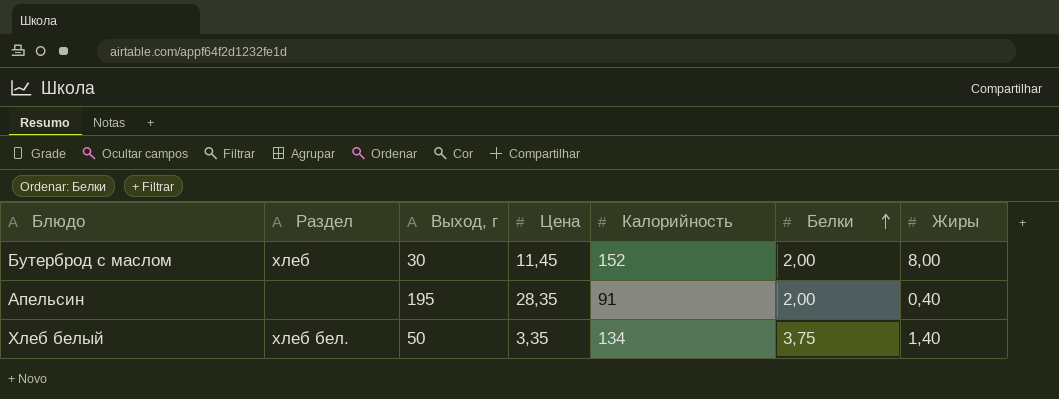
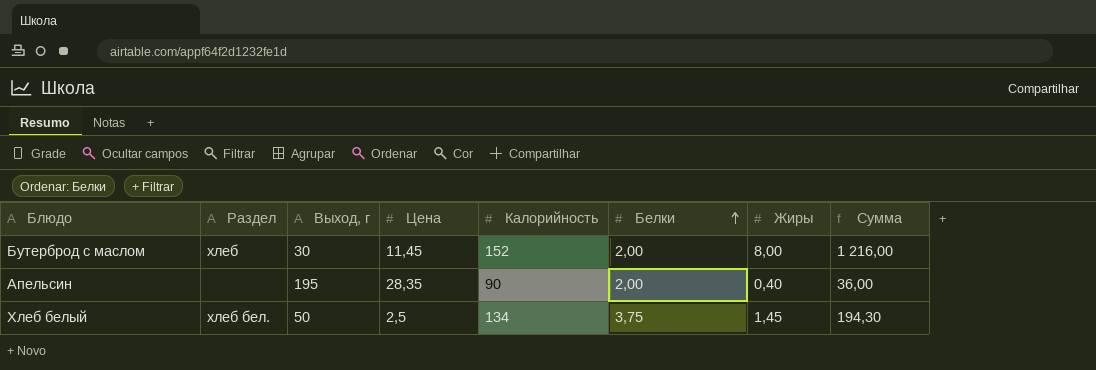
column Сумма | formula: none -> [Калорийность] * [Жиры]
Апельсин | Калорийность: 91 -> 90
Хлеб белый | Цена: 3,35 -> 2,5
Хлеб белый | Жиры: 1,40 -> 1,45

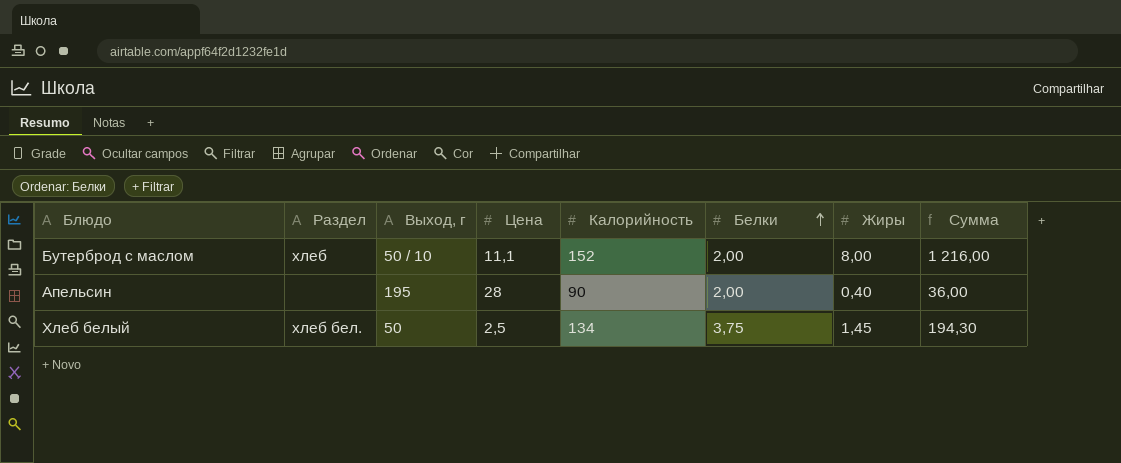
Бутерброд с маслом | Выход, г: 30 -> 50 / 10
Бутерброд с маслом | Цена: 11,45 -> 11,1
Апельсин | Цена: 28,35 -> 28

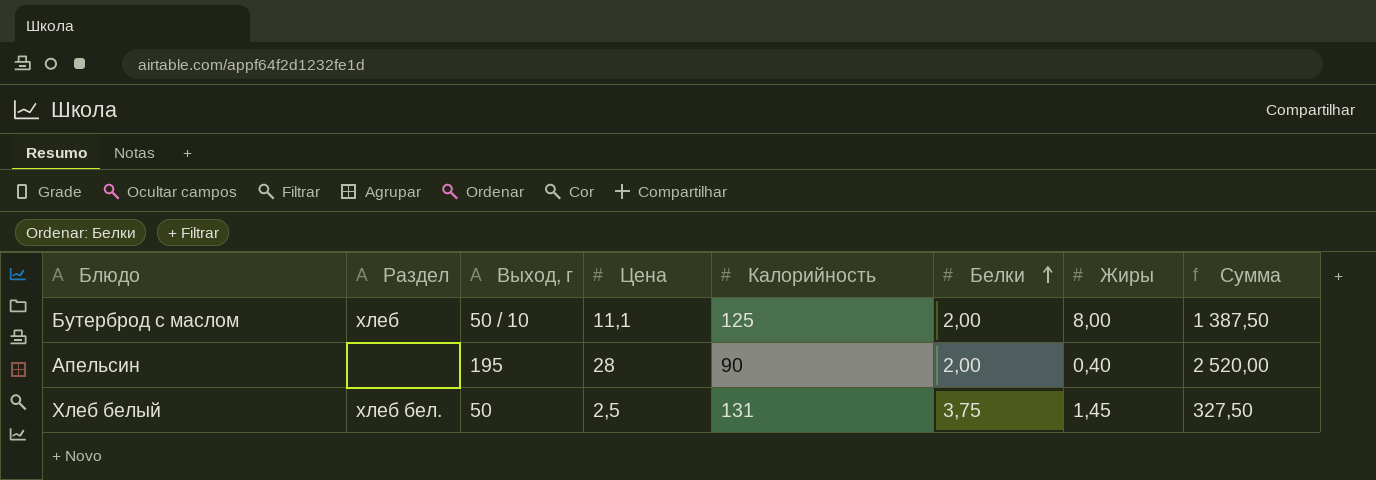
column Сумма | formula: [Калорийность] * [Жиры] -> [Цена] * [Калорийность]
Бутерброд с маслом | Калорийность: 152 -> 125
Хлеб белый | Калорийность: 134 -> 131

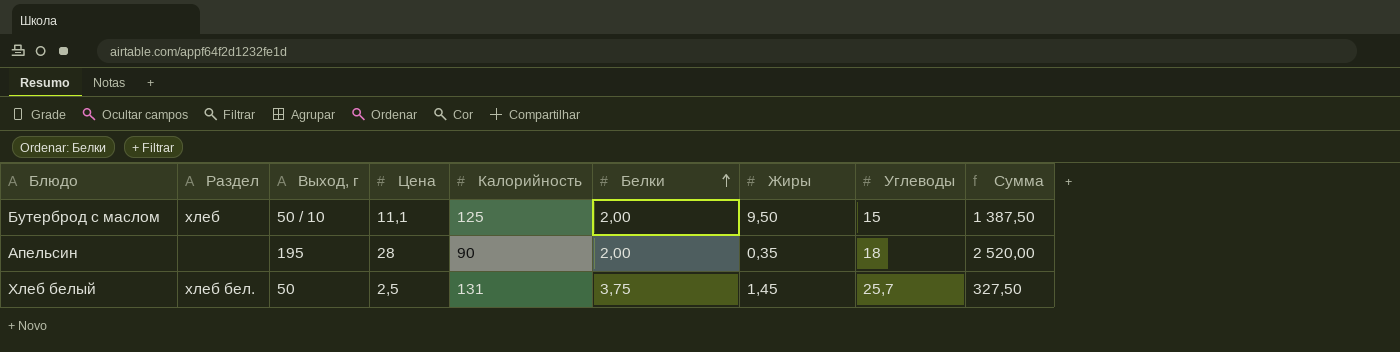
column Углеводы | position: none -> 8
Бутерброд с маслом | Жиры: 8,00 -> 9,50
Апельсин | Жиры: 0,40 -> 0,35

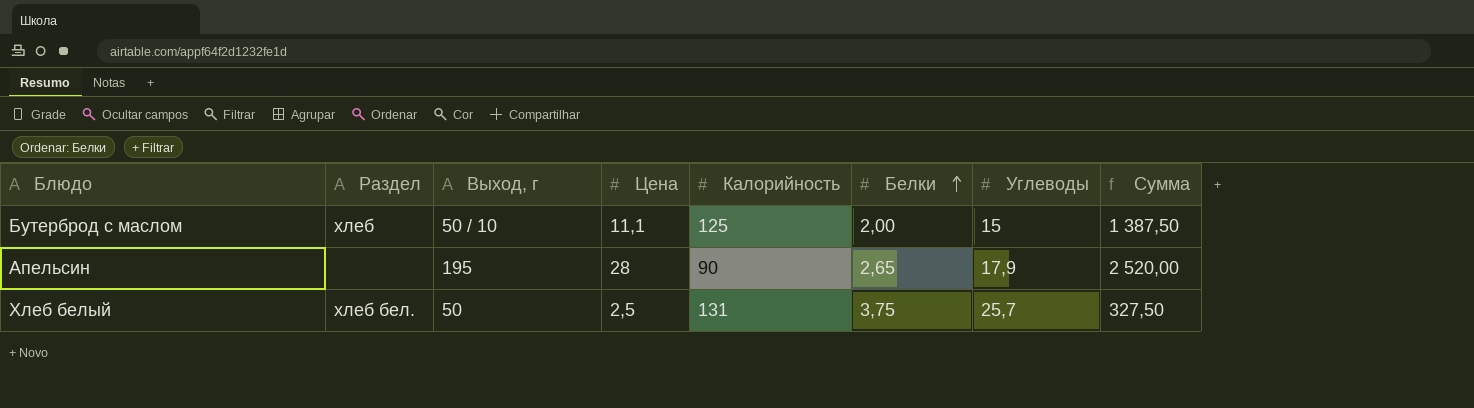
column Жиры | position: 7 -> none
Апельсин | Белки: 2,00 -> 2,65
Апельсин | Углеводы: 18 -> 17,9

